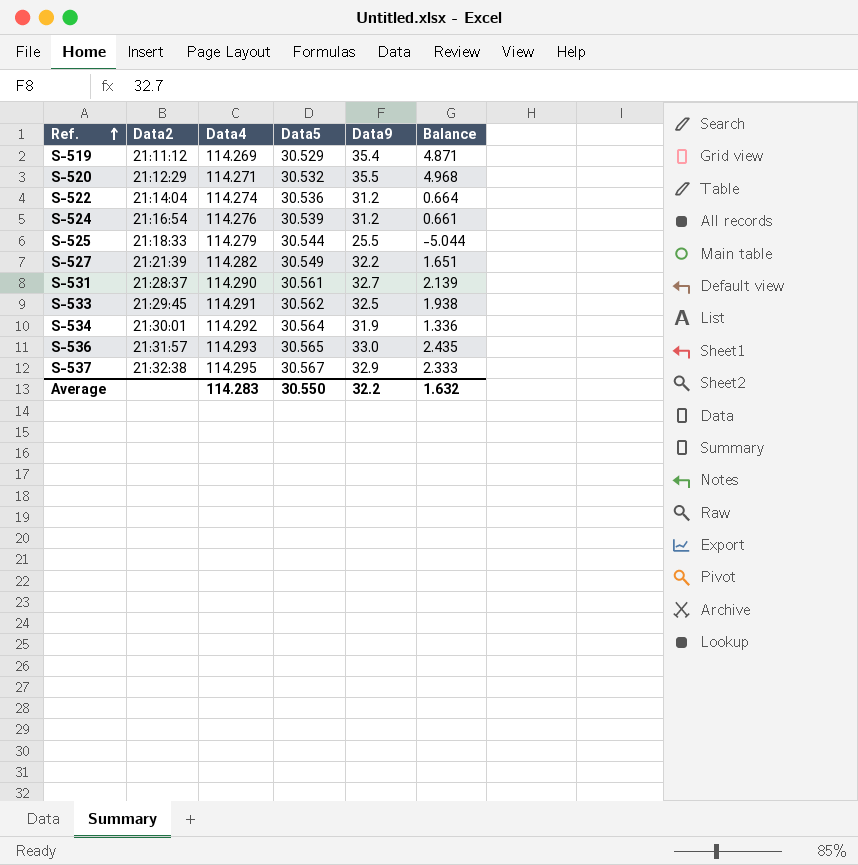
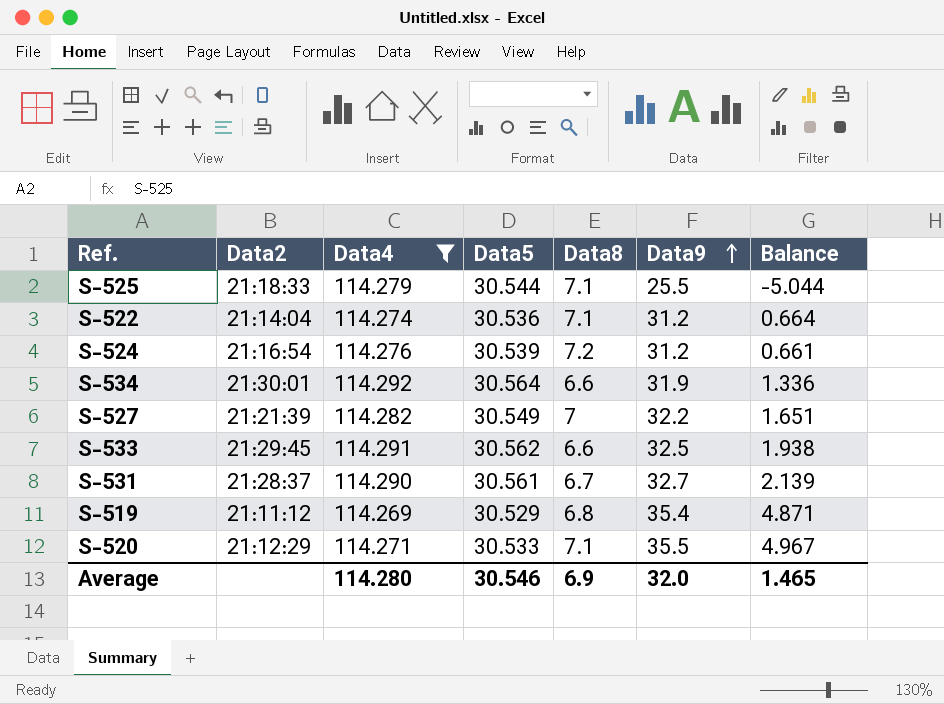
filter: none -> Data4 <= 114.292
row order: Ref. ascending -> Data9 ascending
column Data8 | position: none -> 5
S-520 | Data5: 30.532 -> 30.533
S-520 | Balance: 4.968 -> 4.967
Average | Data4: 114.283 -> 114.280
Average | Data5: 30.550 -> 30.546
Average | Data9: 32.2 -> 32.0
Average | Balance: 1.632 -> 1.465

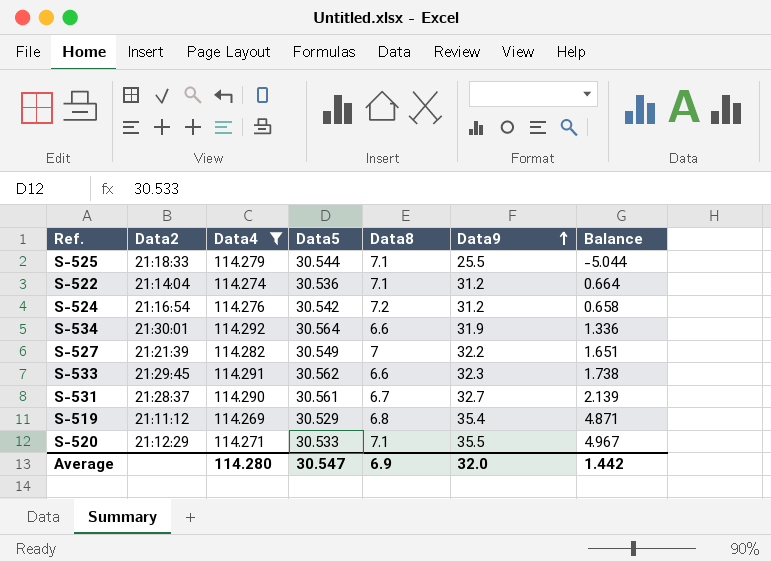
S-524 | Data5: 30.539 -> 30.542
S-524 | Balance: 0.661 -> 0.658
S-533 | Data9: 32.5 -> 32.3
S-533 | Balance: 1.938 -> 1.738
Average | Data5: 30.546 -> 30.547
Average | Balance: 1.465 -> 1.442

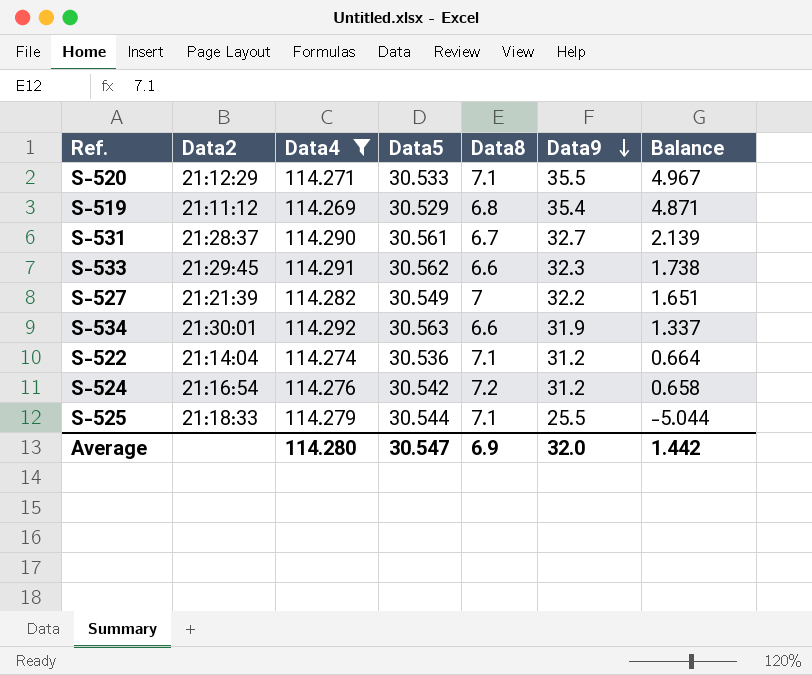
row order: Data9 ascending -> Data9 descending
S-534 | Data5: 30.564 -> 30.563
S-534 | Balance: 1.336 -> 1.337

